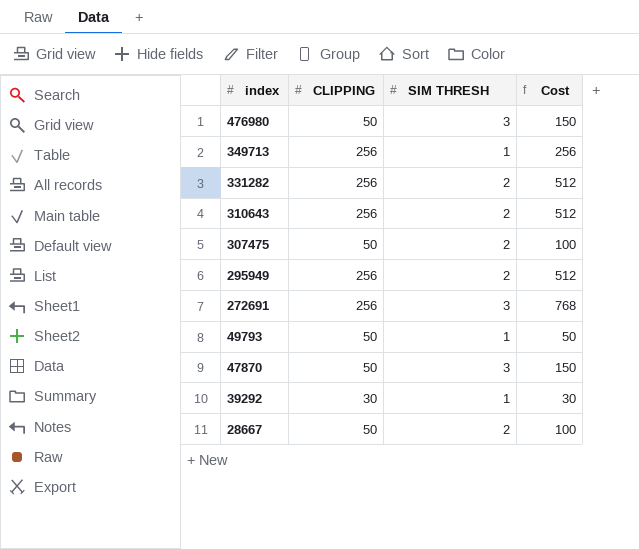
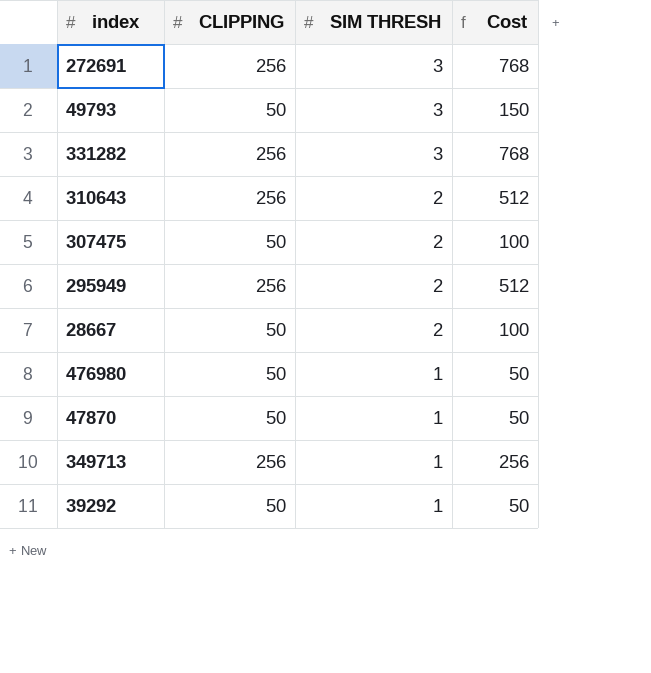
row order: index descending -> SIM THRESH descending
49793 | SIM THRESH: 1 -> 3
49793 | Cost: 50 -> 150
331282 | SIM THRESH: 2 -> 3
331282 | Cost: 512 -> 768
476980 | SIM THRESH: 3 -> 1
476980 | Cost: 150 -> 50
47870 | SIM THRESH: 3 -> 1
47870 | Cost: 150 -> 50
39292 | CLIPPING: 30 -> 50
39292 | Cost: 30 -> 50

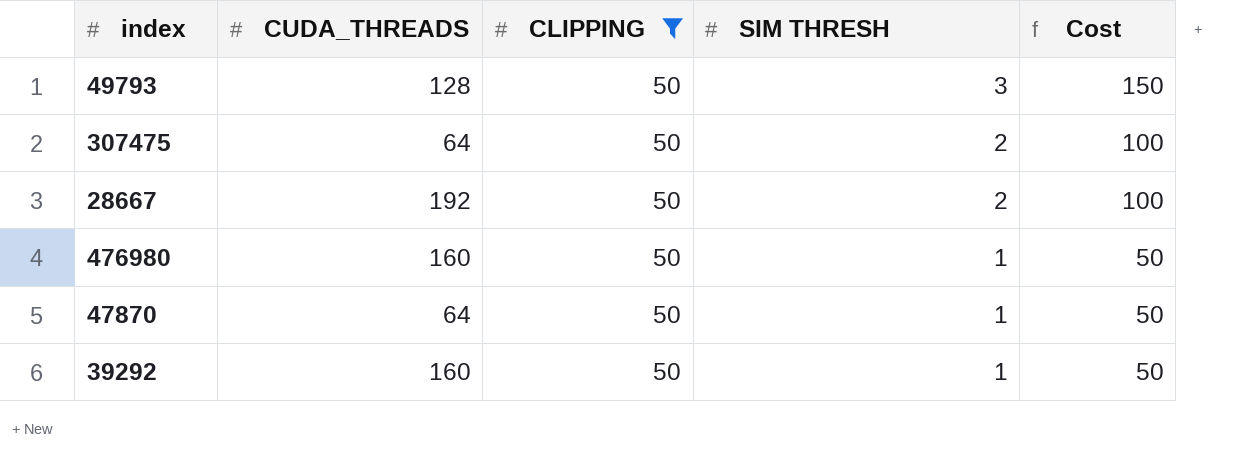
filter: none -> CLIPPING = 50
column CUDA_THREADS | position: none -> 2

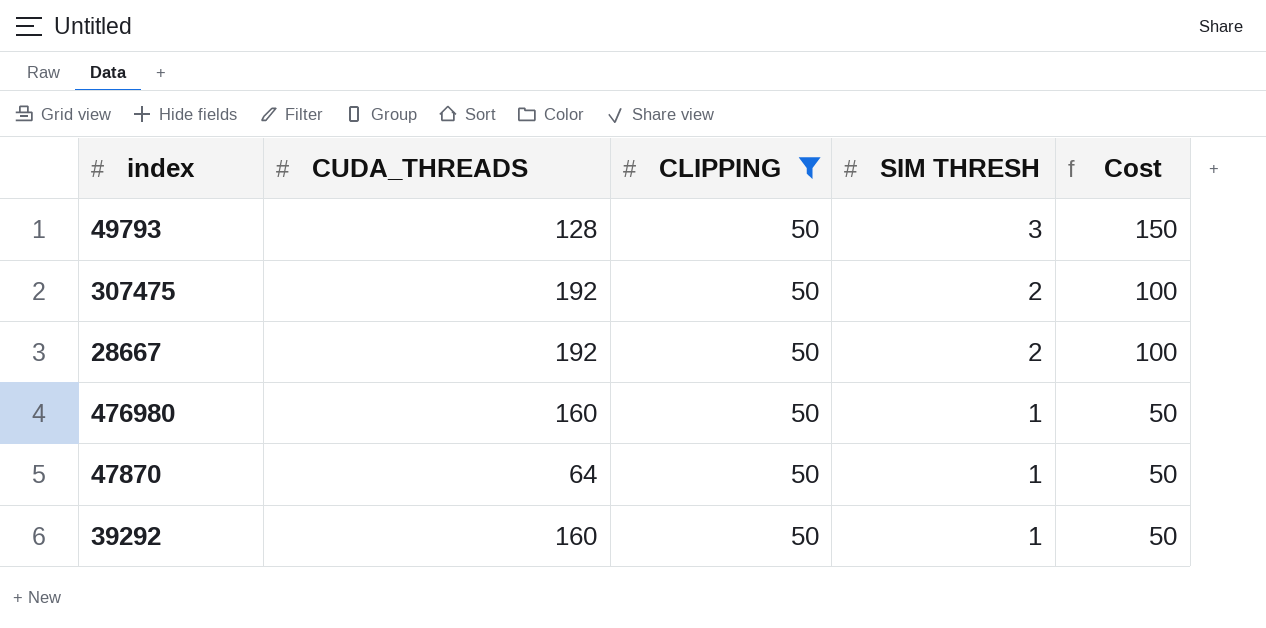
307475 | CUDA_THREADS: 64 -> 192

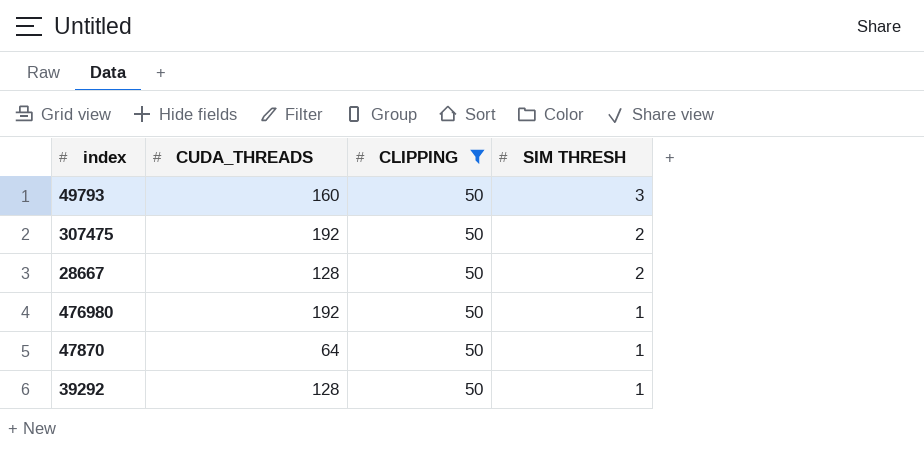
column Cost | formula: [CLIPPING] * [SIM THRESH] -> none
49793 | CUDA_THREADS: 128 -> 160
28667 | CUDA_THREADS: 192 -> 128
476980 | CUDA_THREADS: 160 -> 192
39292 | CUDA_THREADS: 160 -> 128

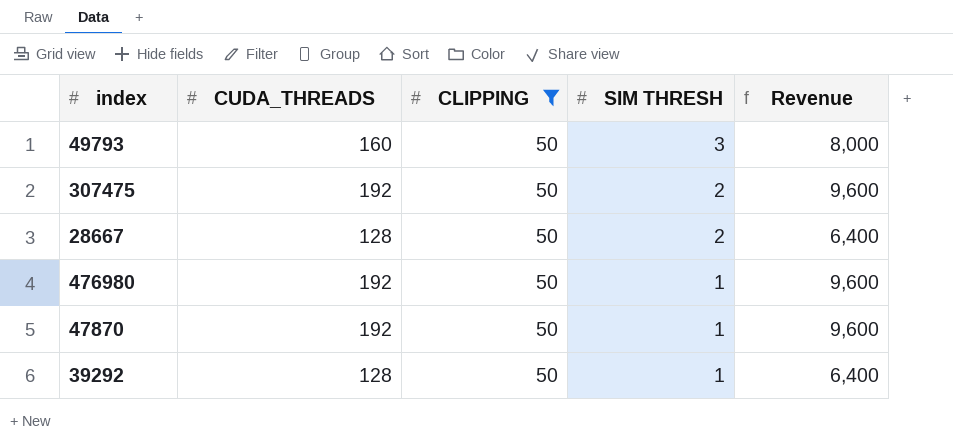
column Revenue | formula: none -> [CUDA_THREADS] * [CLIPPING]
47870 | CUDA_THREADS: 64 -> 192

